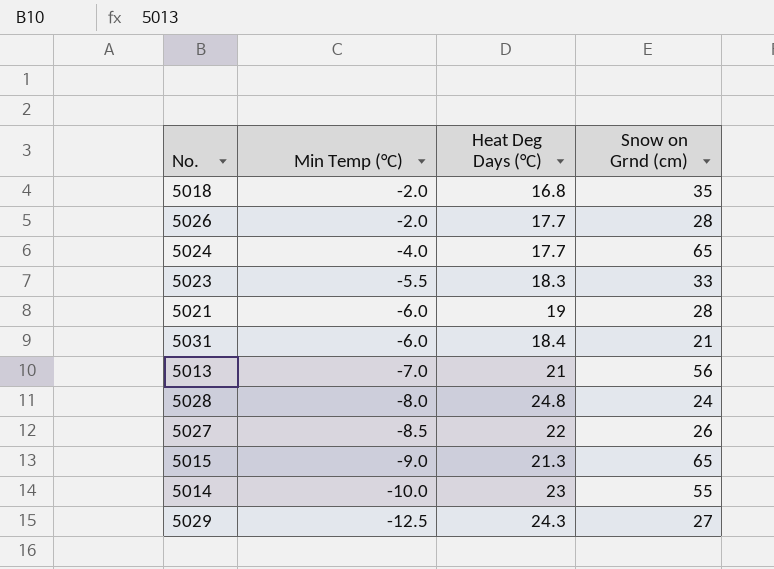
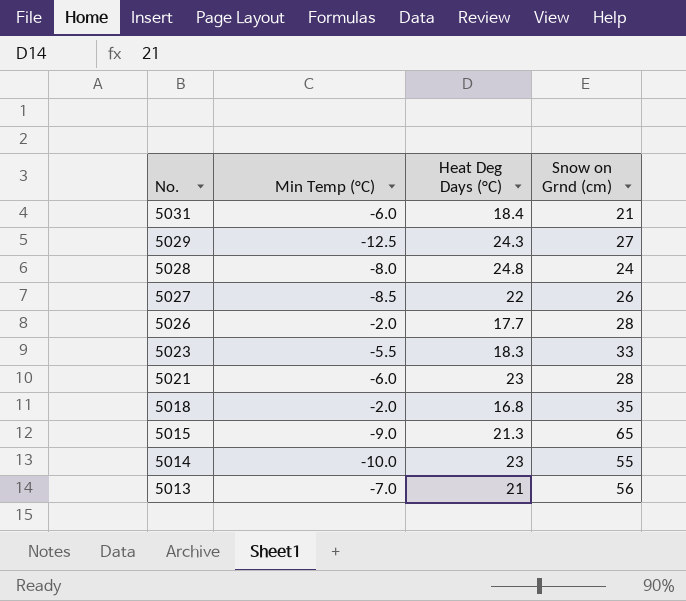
row order: Min Temp (°C) descending -> No. descending
row 5024: -4.0 | 17.7 | 65 -> none
5021 | Heat Deg Days (°C): 19 -> 23

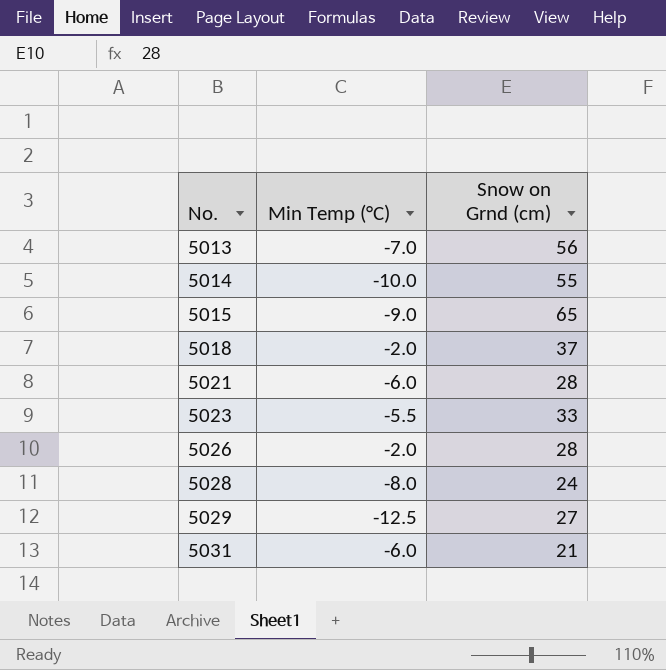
row order: No. descending -> No. ascending
column Heat Deg Days (°C) | position: 3 -> none
row 5027: -8.5 | 22 | 26 -> none
5018 | Snow on Grnd (cm): 35 -> 37

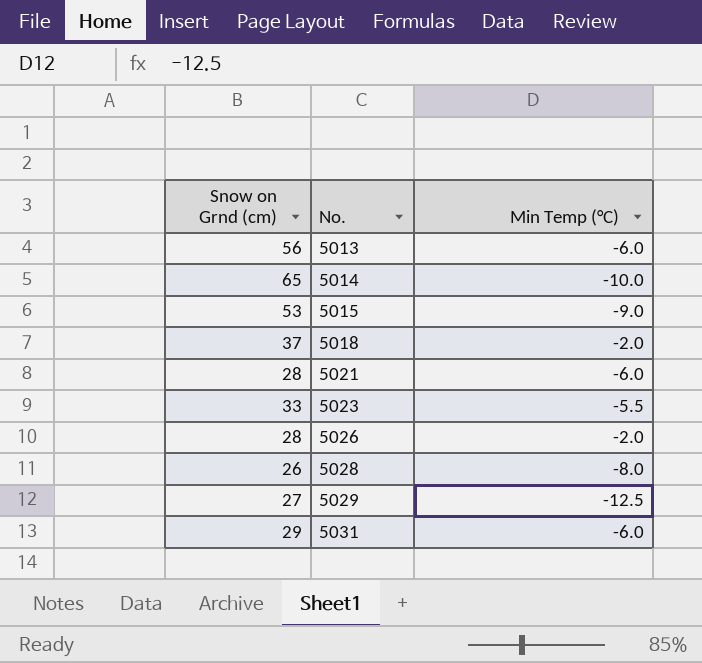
column Snow on Grnd (cm) | position: 3 -> 1
5013 | Min Temp (°C): -7.0 -> -6.0
5014 | Snow on Grnd (cm): 55 -> 65
5015 | Snow on Grnd (cm): 65 -> 53
5028 | Snow on Grnd (cm): 24 -> 26
5031 | Snow on Grnd (cm): 21 -> 29

